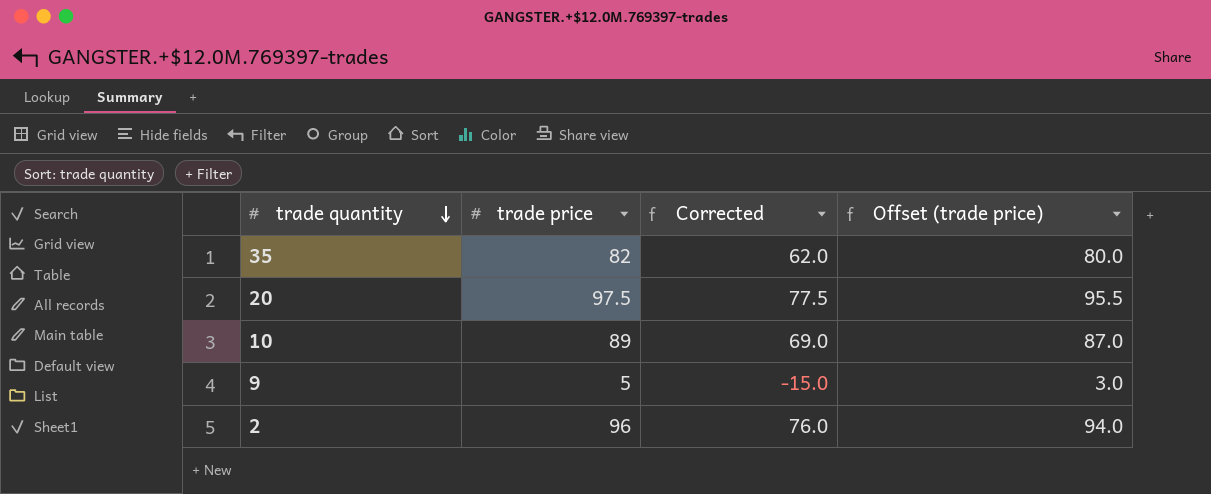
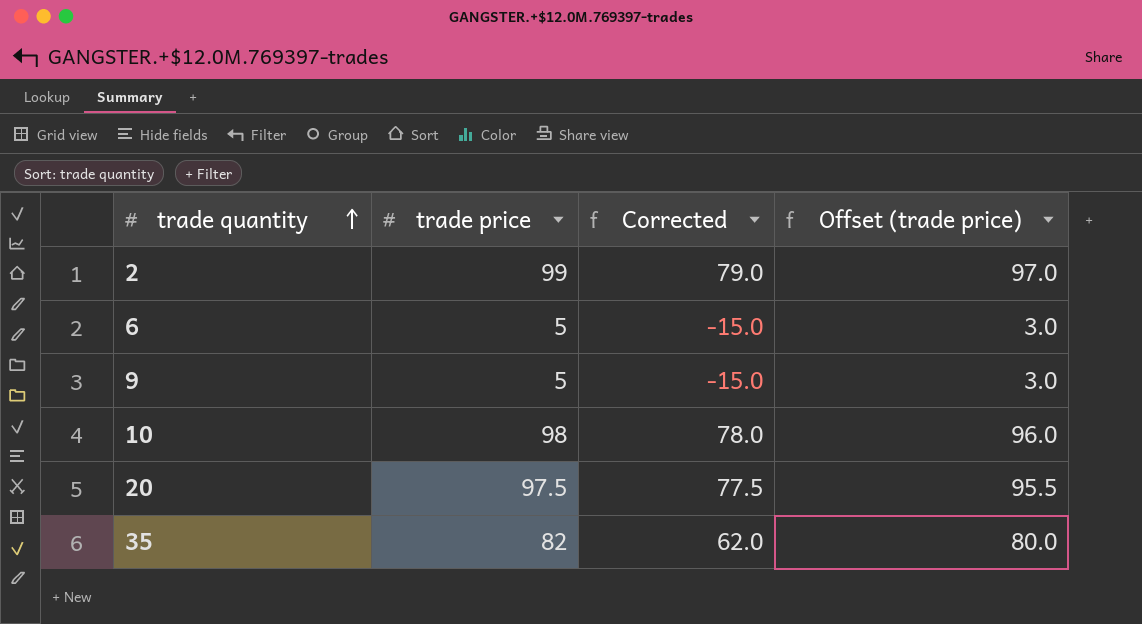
row order: trade quantity descending -> trade quantity ascending
2 | trade price: 96 -> 99
2 | Corrected: 76.0 -> 79.0
2 | Offset (trade price): 94.0 -> 97.0
row 6: none -> 5 | -15.0 | 3.0
10 | trade price: 89 -> 98
10 | Corrected: 69.0 -> 78.0
10 | Offset (trade price): 87.0 -> 96.0

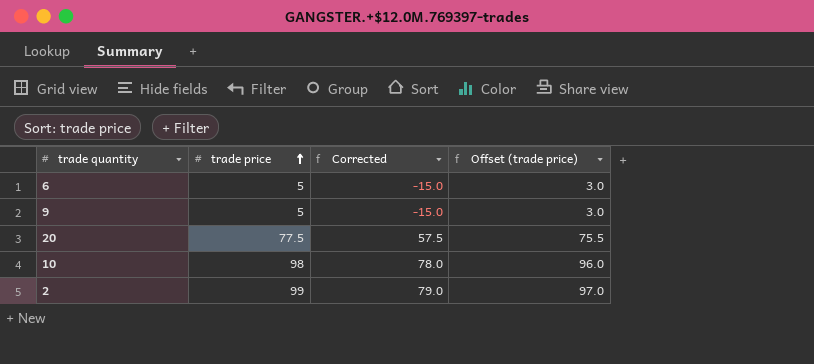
row order: trade quantity ascending -> trade price ascending
row 35: 82 | 62.0 | 80.0 -> none
20 | trade price: 97.5 -> 77.5
20 | Corrected: 77.5 -> 57.5
20 | Offset (trade price): 95.5 -> 75.5

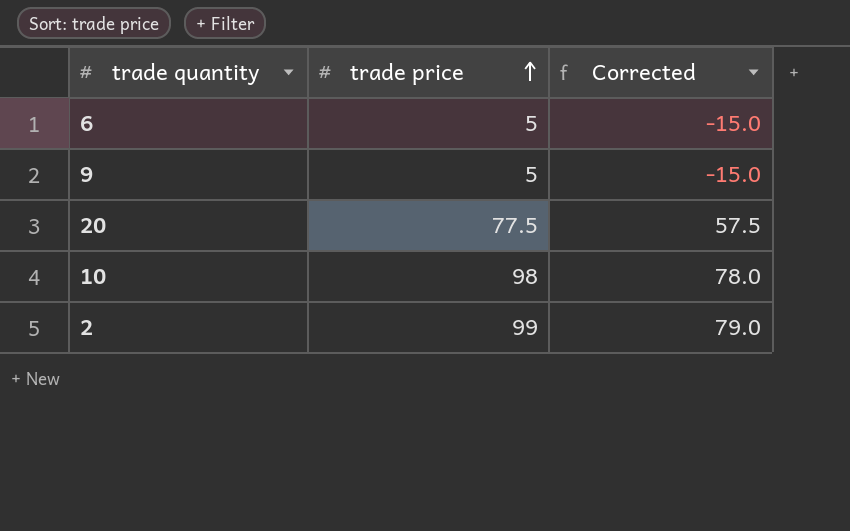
column Offset (trade price) | formula: [trade price] - 2 -> none

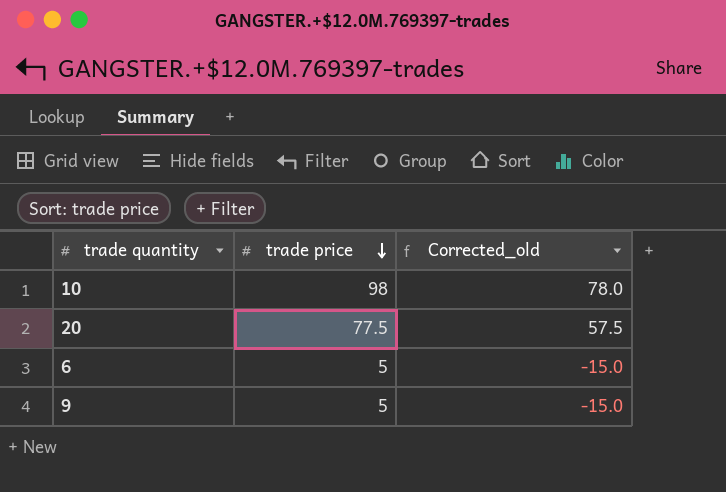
row order: trade price ascending -> trade price descending
column name: Corrected -> Corrected_old
row 2: 99 | 79.0 -> none

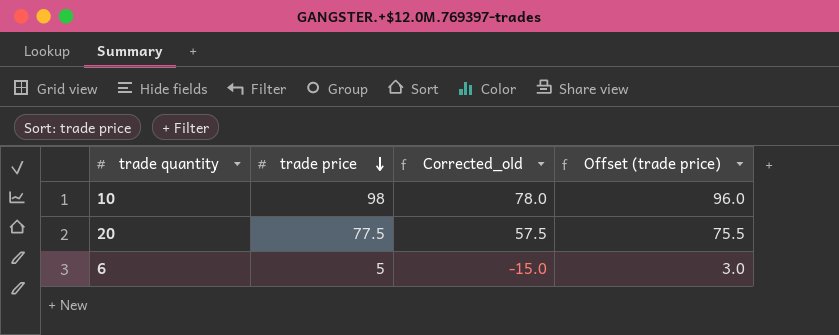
column Offset (trade price) | formula: none -> [trade price] - 2
row 9: 5 | -15.0 -> none

